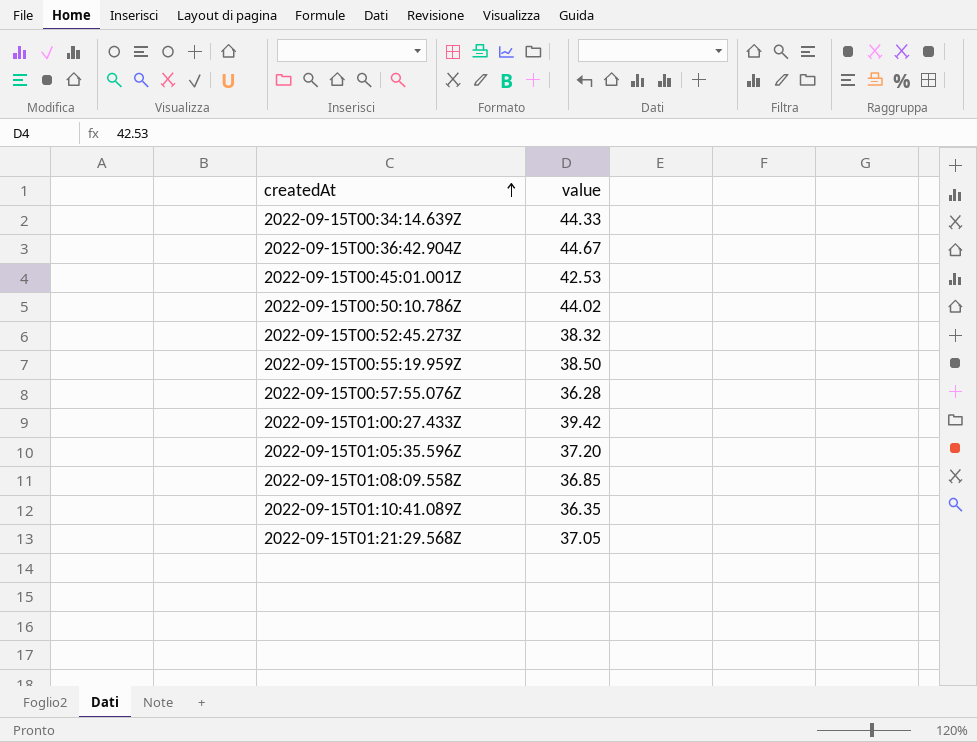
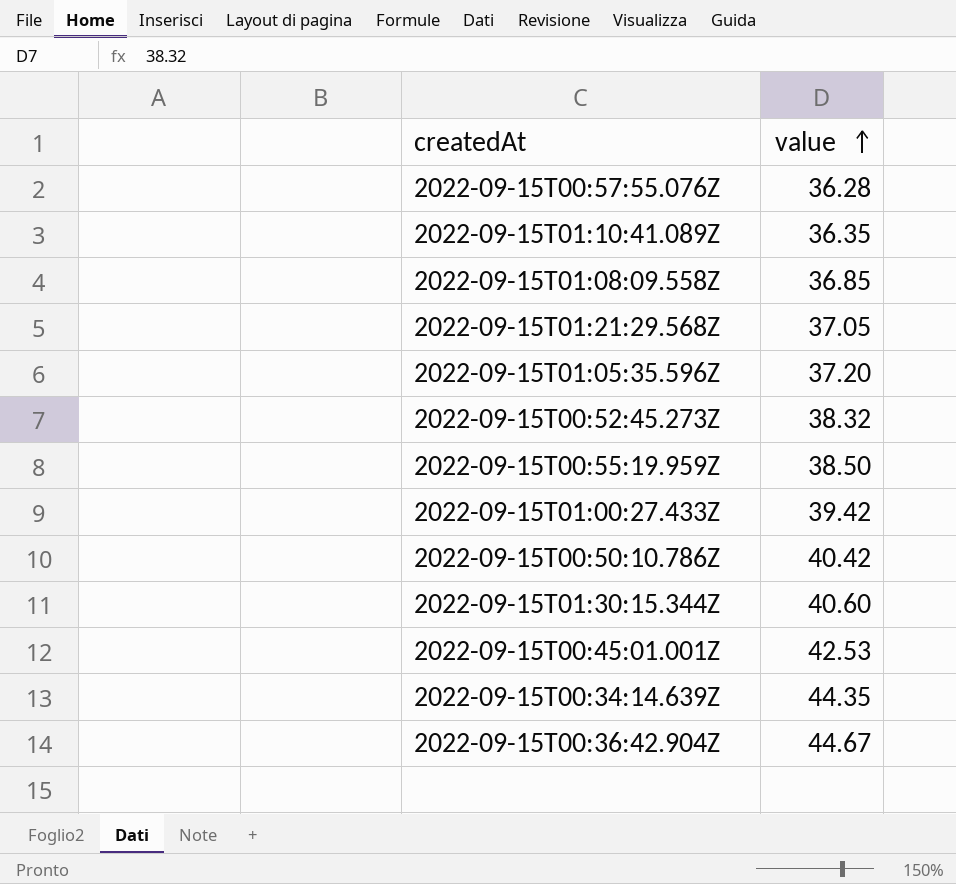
row order: createdAt ascending -> value ascending
2022-09-15T00:50:10.786Z | value: 44.02 -> 40.42
row 2022-09-15T01:30:15.344Z: none -> 40.60
2022-09-15T00:34:14.639Z | value: 44.33 -> 44.35

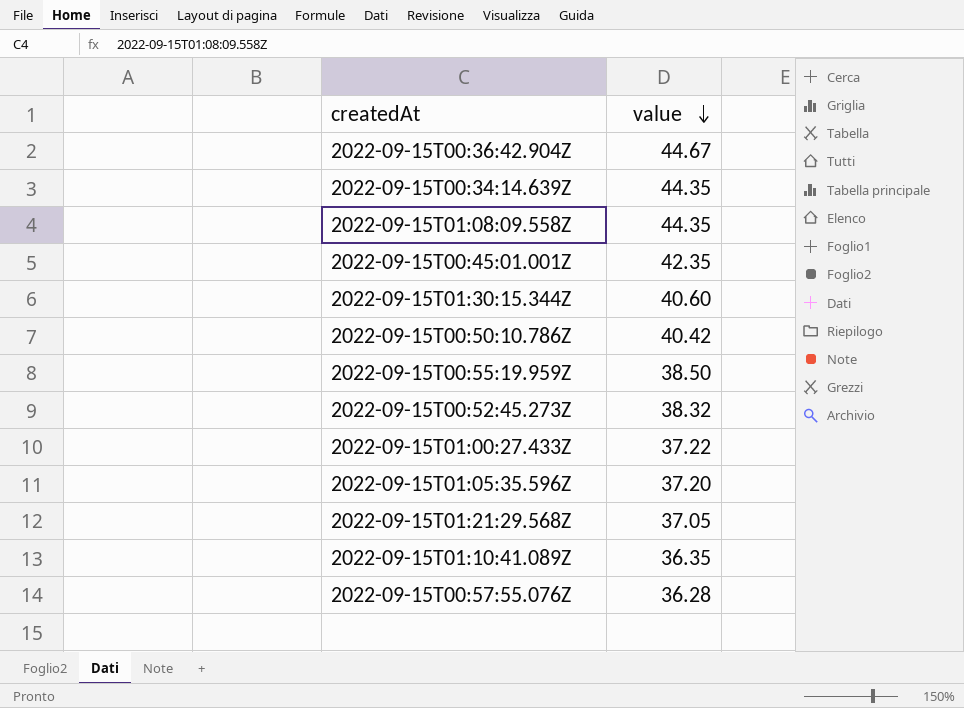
row order: value ascending -> value descending
2022-09-15T01:08:09.558Z | value: 36.85 -> 44.35
2022-09-15T00:45:01.001Z | value: 42.53 -> 42.35
2022-09-15T01:00:27.433Z | value: 39.42 -> 37.22

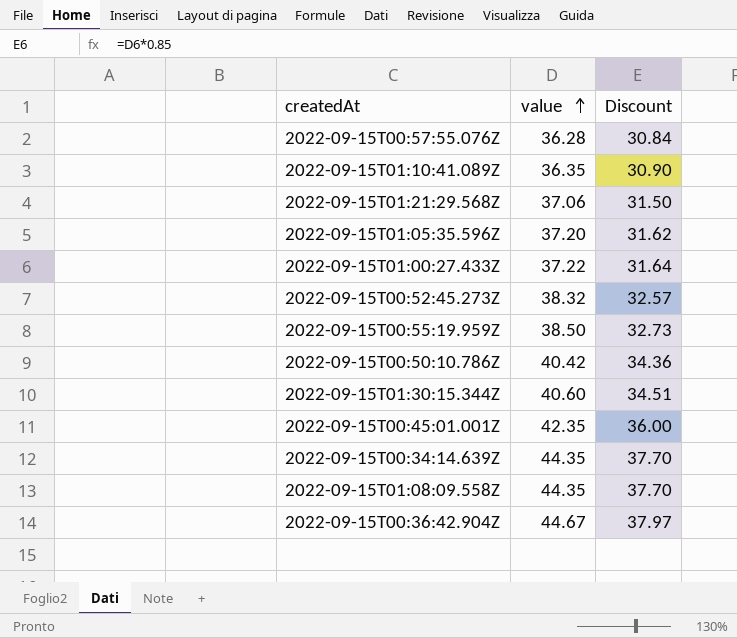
row order: value descending -> value ascending
column Discount | formula: none -> [value] * 0.85
2022-09-15T01:21:29.568Z | value: 37.05 -> 37.06

